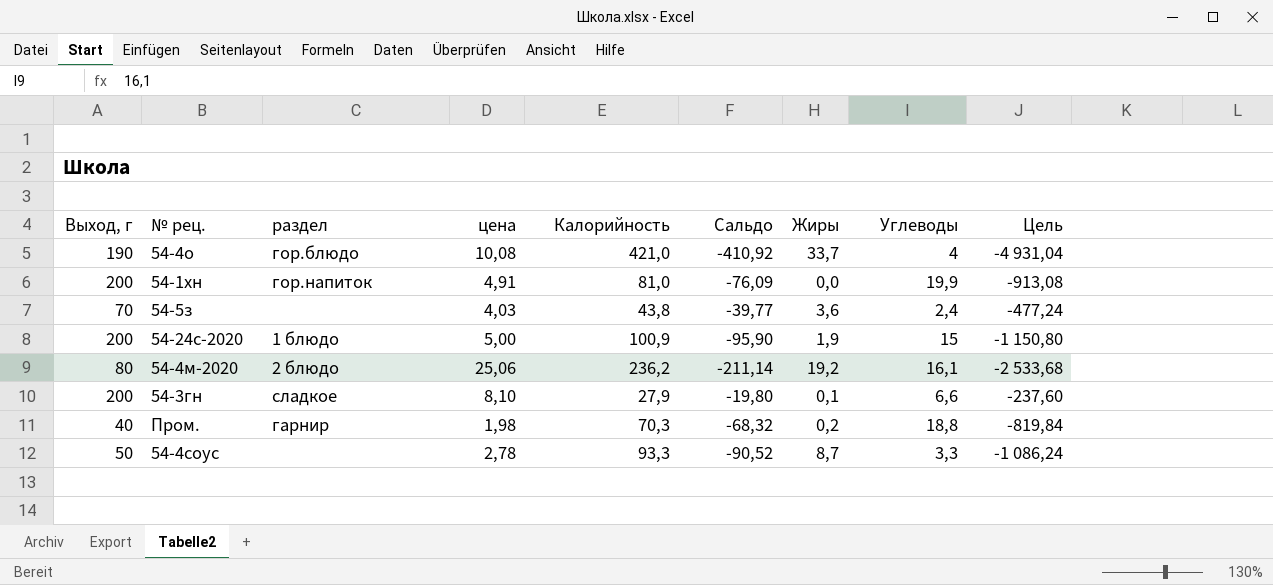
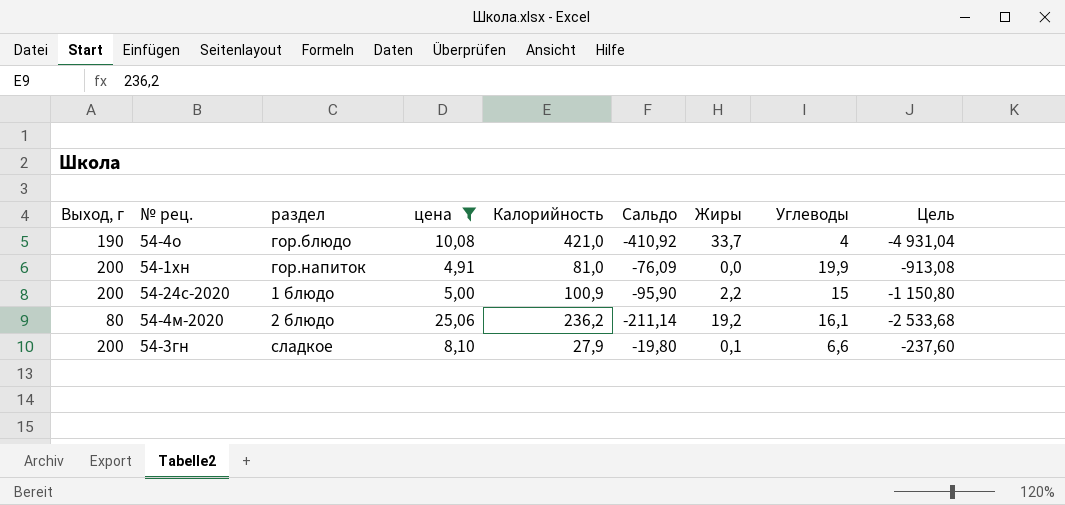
filter: none -> цена >= 4,91
54-24с-2020 | Жиры: 1,9 -> 2,2

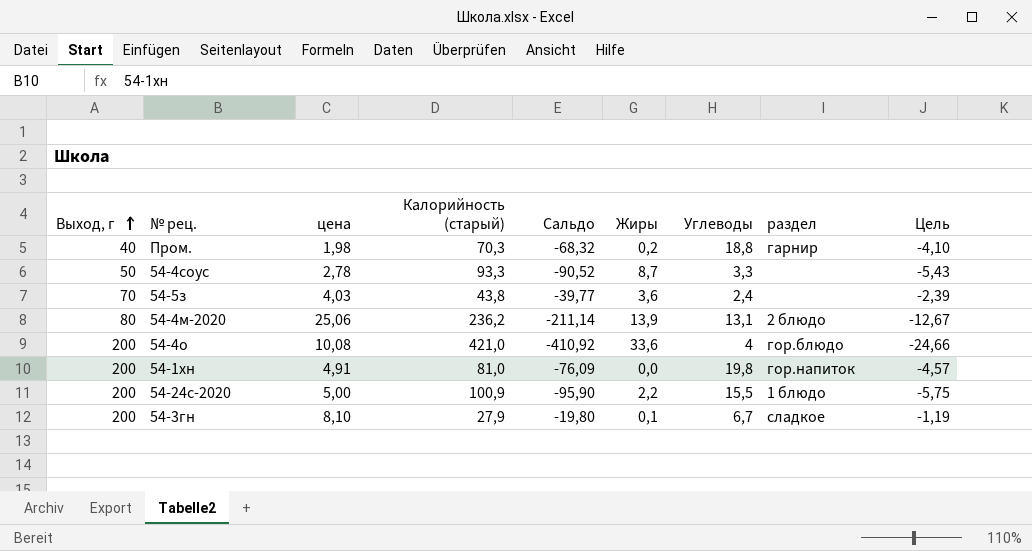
filter: цена >= 4,91 -> none
row order: none -> Выход, г ascending
column name: Калорийность -> Калорийность (старый)
column раздел | position: 3 -> 8
column Цель | formula: [Сальдо] * 12 -> [Сальдо] * 0,06
54-4м-2020 | Жиры: 19,2 -> 13,9
54-4м-2020 | Углеводы: 16,1 -> 13,1
54-4о | Выход, г: 190 -> 200
54-4о | Жиры: 33,7 -> 33,6
54-1хн | Углеводы: 19,9 -> 19,8
54-24с-2020 | Углеводы: 15 -> 15,5
54-3гн | Углеводы: 6,6 -> 6,7

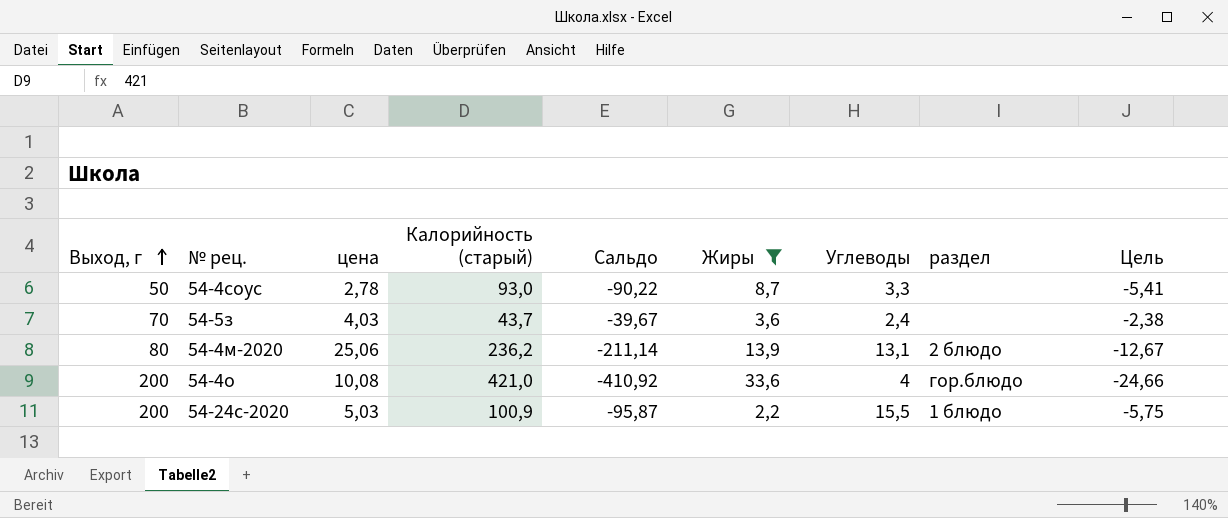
filter: none -> Жиры >= 2,2
54-4соус | Калорийность (старый): 93,3 -> 93,0
54-4соус | Сальдо: -90,52 -> -90,22
54-4соус | Цель: -5,43 -> -5,41
54-5з | Калорийность (старый): 43,8 -> 43,7
54-5з | Сальдо: -39,77 -> -39,67
54-5з | Цель: -2,39 -> -2,38
54-24с-2020 | цена: 5,00 -> 5,03
54-24с-2020 | Сальдо: -95,90 -> -95,87

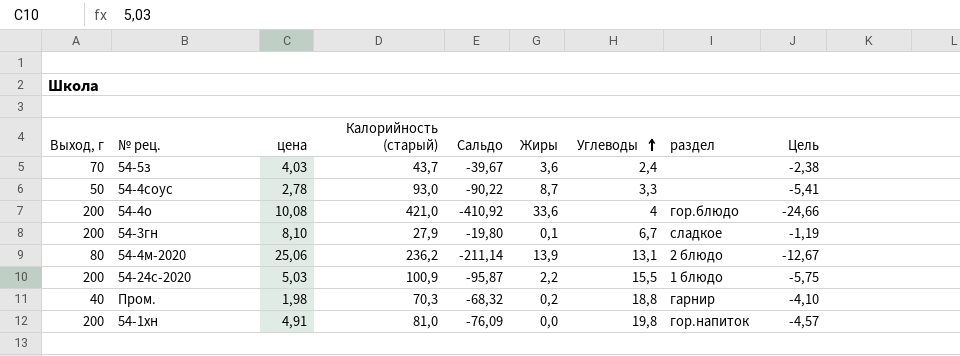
filter: Жиры >= 2,2 -> none
row order: Выход, г ascending -> Углеводы ascending

